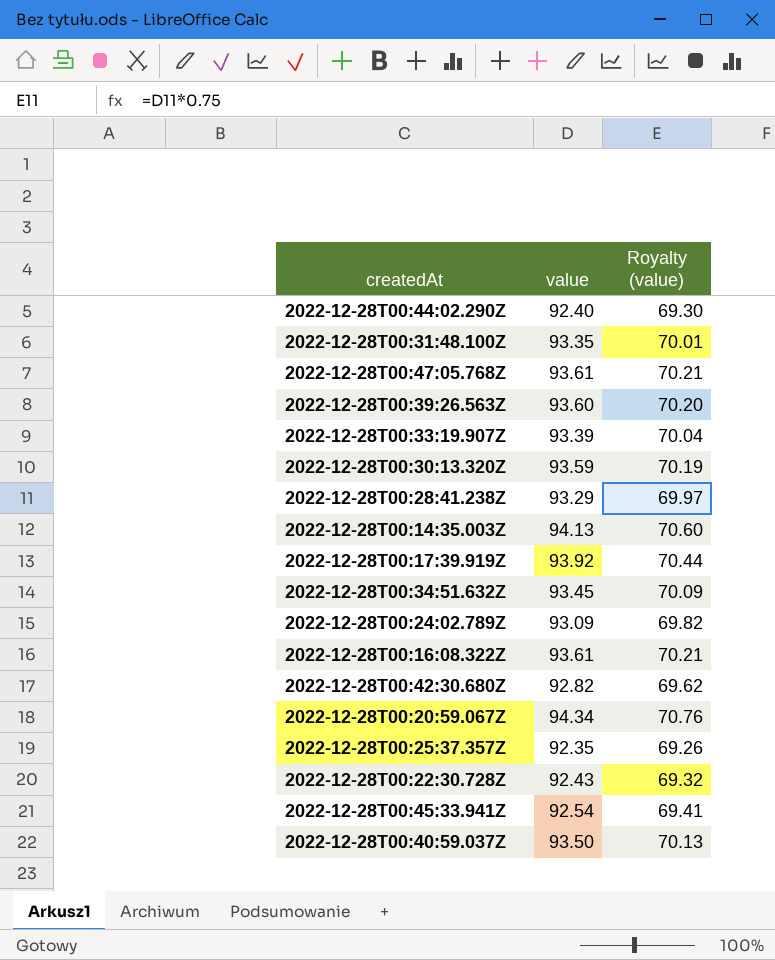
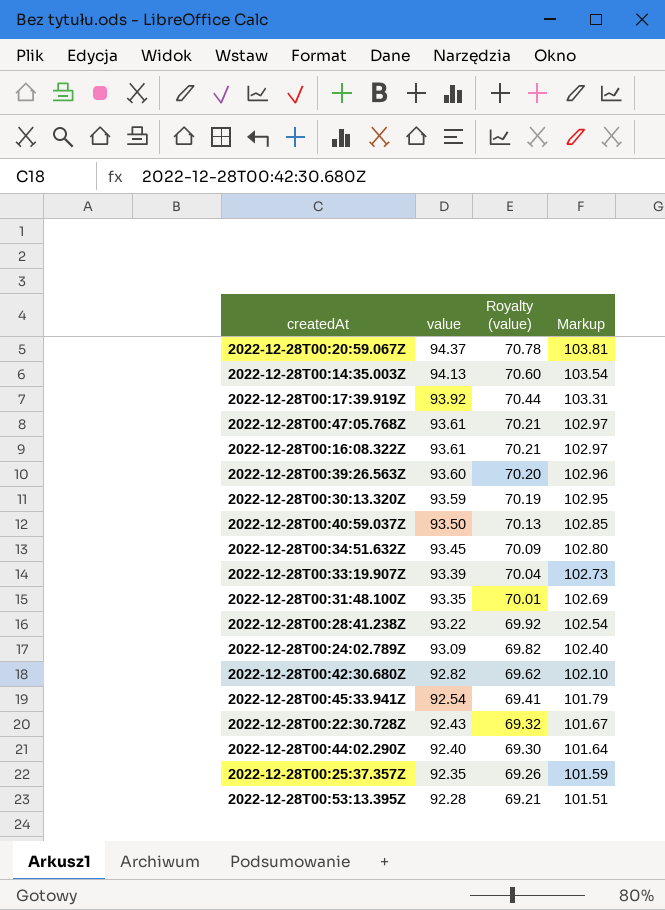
row order: none -> value descending
column Markup | formula: none -> [value] * 1.1
2022-12-28T00:20:59.067Z | value: 94.34 -> 94.37
2022-12-28T00:20:59.067Z | Royalty (value): 70.76 -> 70.78
2022-12-28T00:28:41.238Z | value: 93.29 -> 93.22
2022-12-28T00:28:41.238Z | Royalty (value): 69.97 -> 69.92
row 2022-12-28T00:53:13.395Z: none -> 92.28 | 69.21 | 101.51

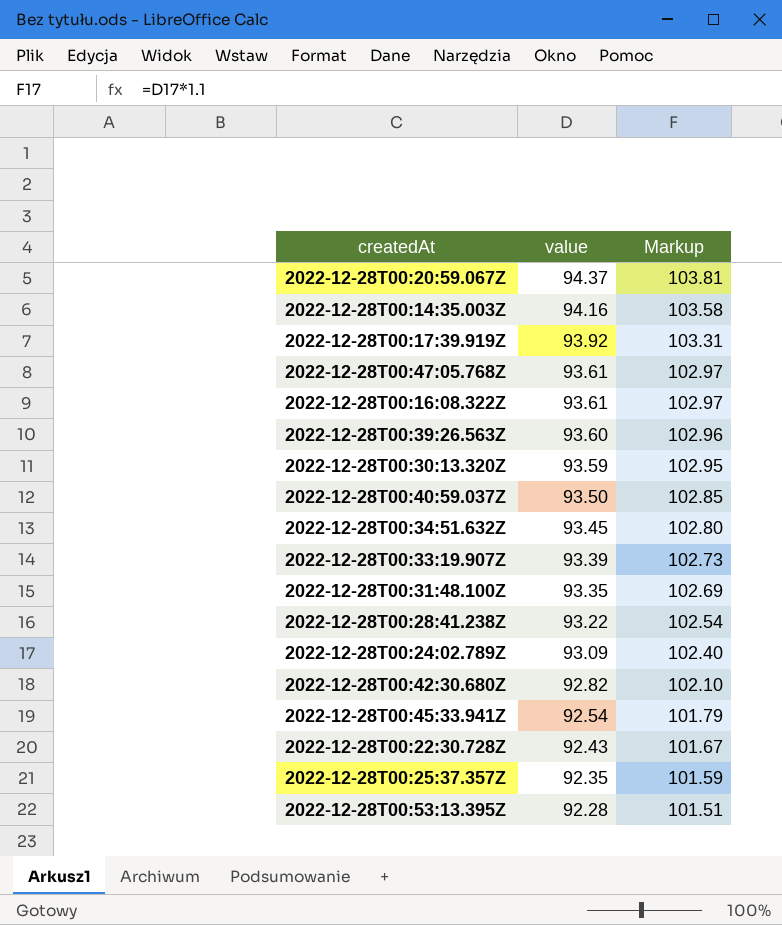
column Royalty (value) | formula: [value] * 0.75 -> none
row 2022-12-28T00:44:02.290Z: 92.40 | 69.30 | 101.64 -> none
2022-12-28T00:14:35.003Z | value: 94.13 -> 94.16
2022-12-28T00:14:35.003Z | Markup: 103.54 -> 103.58

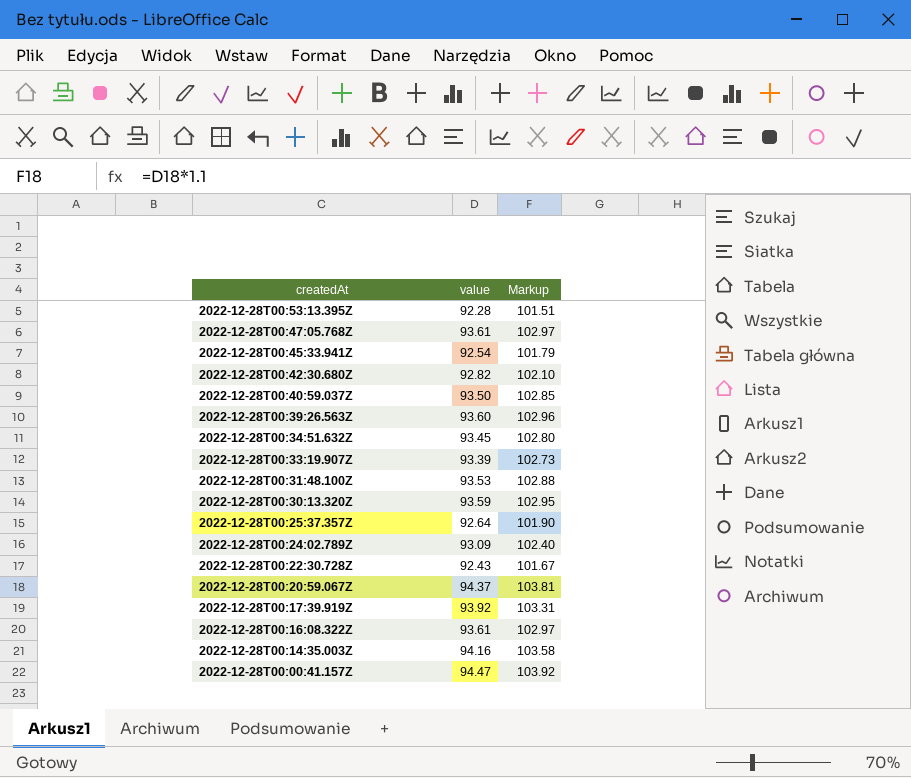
row order: value descending -> createdAt descending
row 2022-12-28T00:28:41.238Z: 93.22 | 102.54 -> none
2022-12-28T00:31:48.100Z | value: 93.35 -> 93.53
2022-12-28T00:31:48.100Z | Markup: 102.69 -> 102.88
2022-12-28T00:25:37.357Z | value: 92.35 -> 92.64
2022-12-28T00:25:37.357Z | Markup: 101.59 -> 101.90
row 2022-12-28T00:00:41.157Z: none -> 94.47 | 103.92

